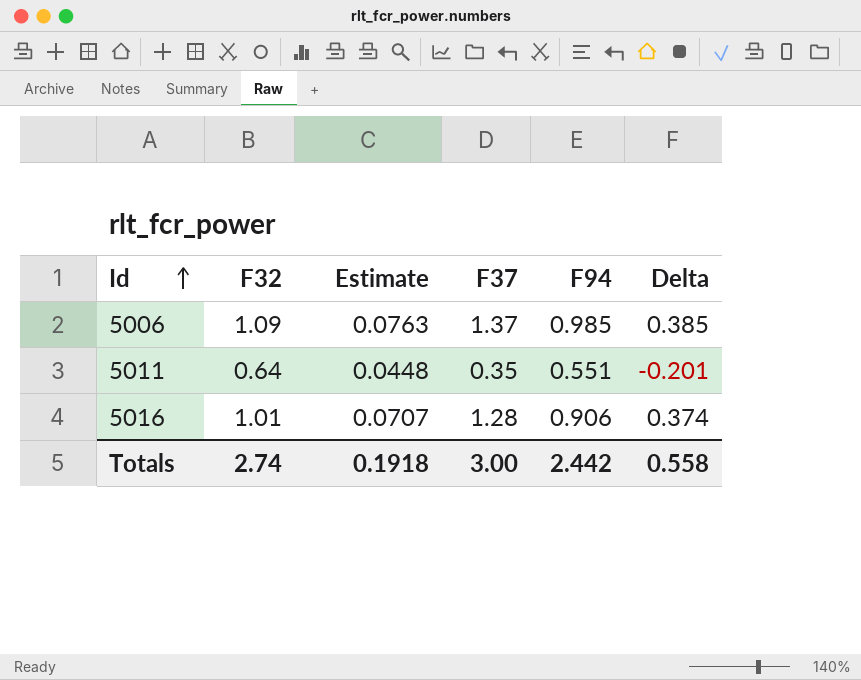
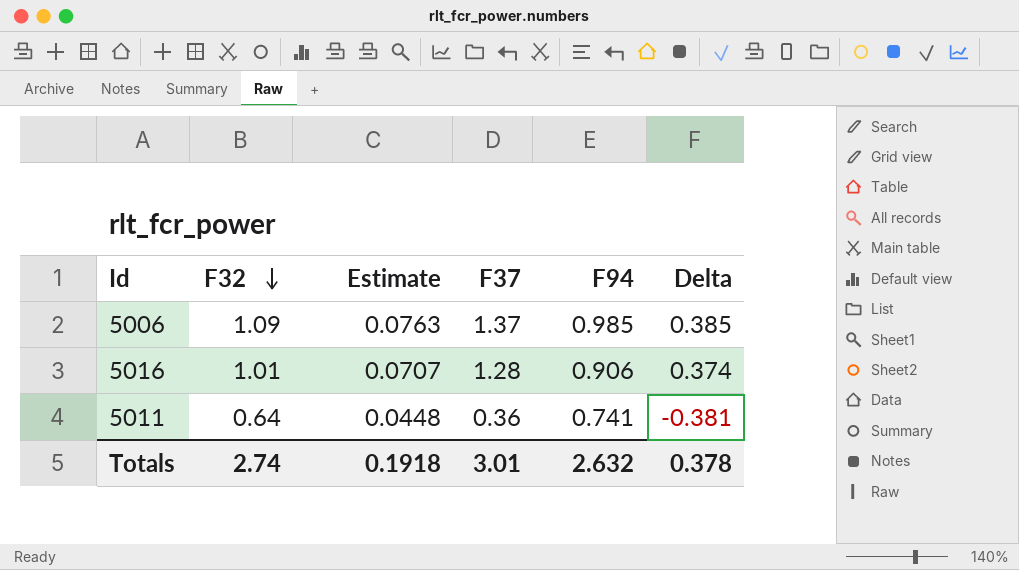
row order: Id ascending -> F32 descending
5011 | F37: 0.35 -> 0.36
5011 | F94: 0.551 -> 0.741
5011 | Delta: -0.201 -> -0.381
Totals | F37: 3.00 -> 3.01
Totals | F94: 2.442 -> 2.632
Totals | Delta: 0.558 -> 0.378

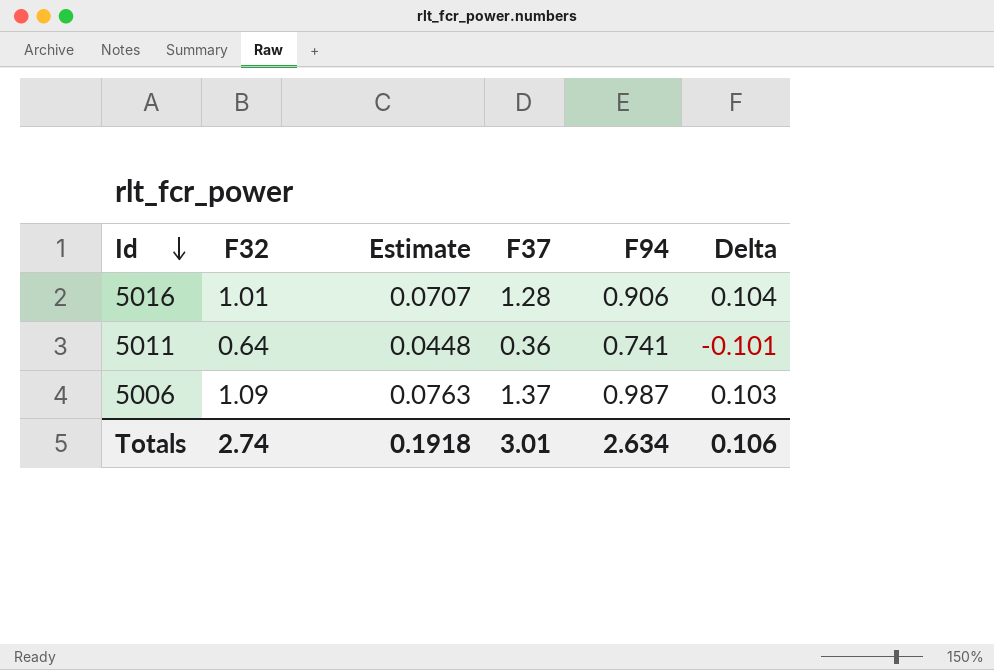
row order: F32 descending -> Id descending
column Delta | formula: [F37] - [F94] -> [F32] - [F94]
5006 | F94: 0.985 -> 0.987
Totals | F94: 2.632 -> 2.634
Totals | Delta: 0.378 -> 0.106

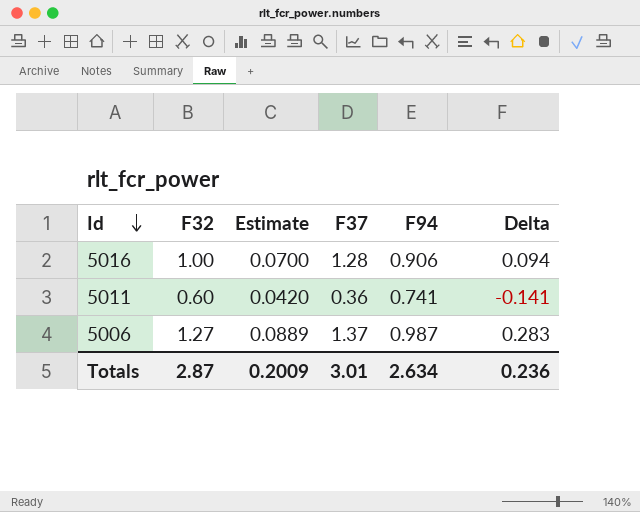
5016 | F32: 1.01 -> 1.00
5016 | Estimate: 0.0707 -> 0.0700
5016 | Delta: 0.104 -> 0.094
5011 | F32: 0.64 -> 0.60
5011 | Estimate: 0.0448 -> 0.0420
5011 | Delta: -0.101 -> -0.141
5006 | F32: 1.09 -> 1.27
5006 | Estimate: 0.0763 -> 0.0889
5006 | Delta: 0.103 -> 0.283
Totals | F32: 2.74 -> 2.87
Totals | Estimate: 0.1918 -> 0.2009
Totals | Delta: 0.106 -> 0.236

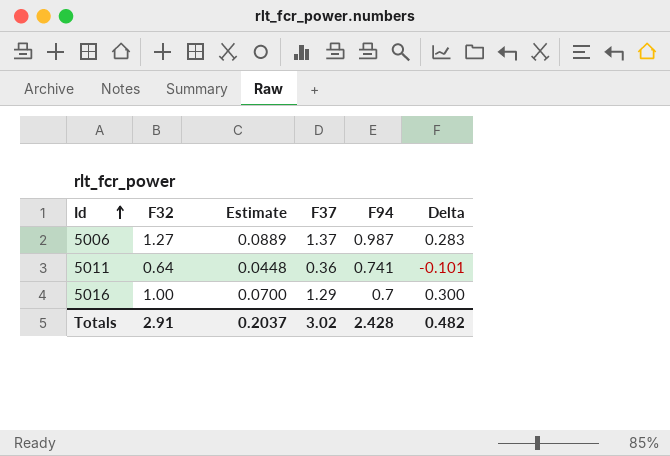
row order: Id descending -> Id ascending
5011 | F32: 0.60 -> 0.64
5011 | Estimate: 0.0420 -> 0.0448
5011 | Delta: -0.141 -> -0.101
5016 | F37: 1.28 -> 1.29
5016 | F94: 0.906 -> 0.7
5016 | Delta: 0.094 -> 0.300
Totals | F32: 2.87 -> 2.91
Totals | Estimate: 0.2009 -> 0.2037
Totals | F37: 3.01 -> 3.02
Totals | F94: 2.634 -> 2.428
Totals | Delta: 0.236 -> 0.482

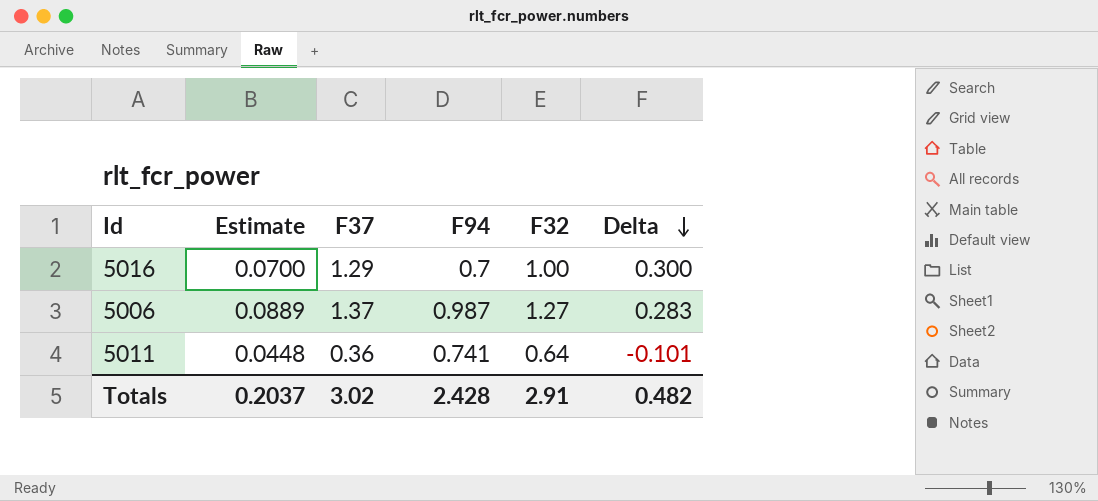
row order: Id ascending -> Delta descending
column F32 | position: 2 -> 5

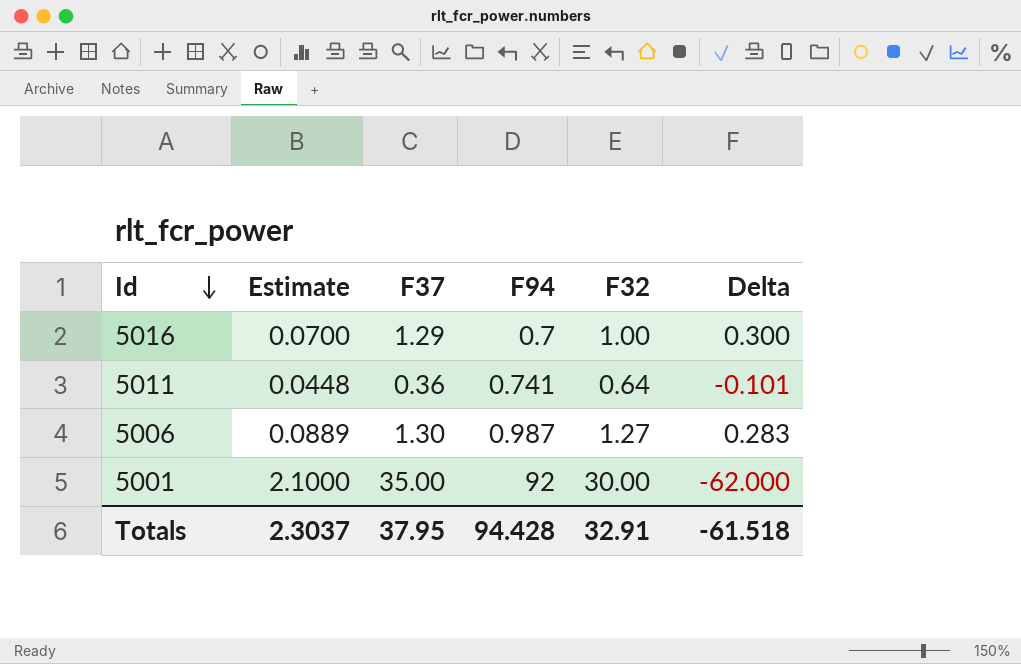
row order: Delta descending -> Id descending
5006 | F37: 1.37 -> 1.30
row 5001: none -> 2.1000 | 35.00 | 92 | 30.00 | -62.000
Totals | Estimate: 0.2037 -> 2.3037
Totals | F37: 3.02 -> 37.95
Totals | F94: 2.428 -> 94.428
Totals | F32: 2.91 -> 32.91
Totals | Delta: 0.482 -> -61.518

